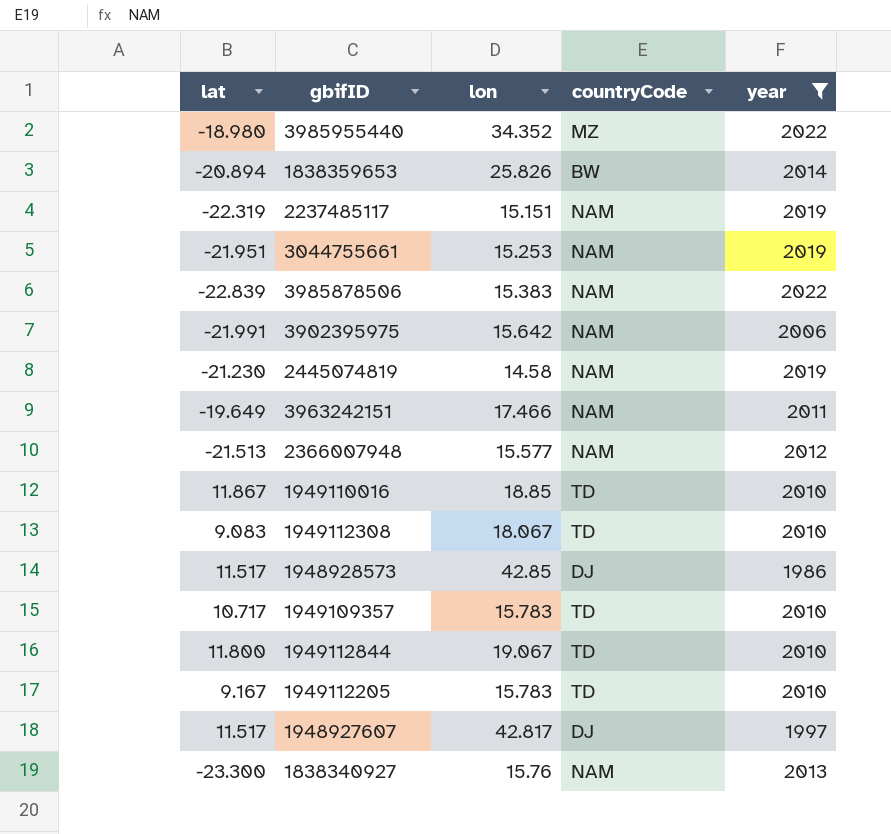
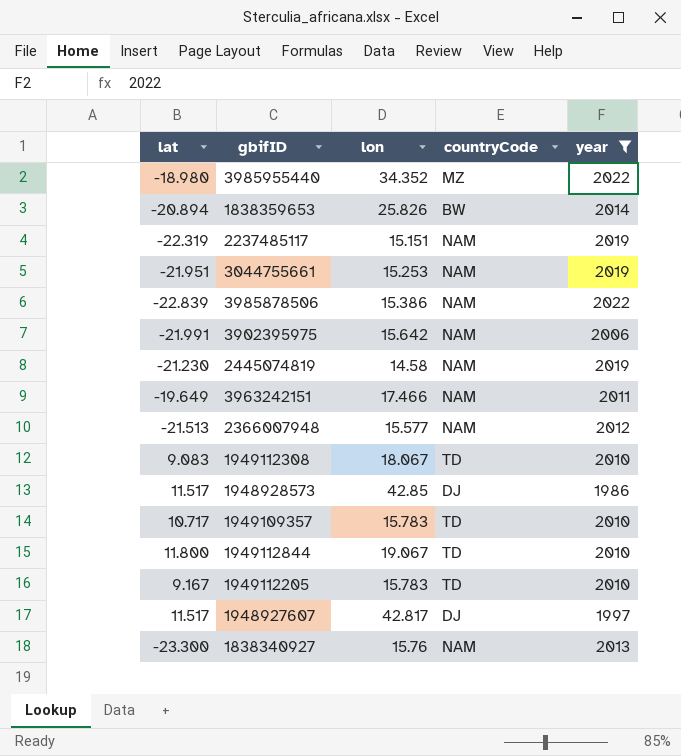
row 1949110016: 11.867 | 18.85 | TD | 2010 -> none
3985878506 | lon: 15.383 -> 15.386

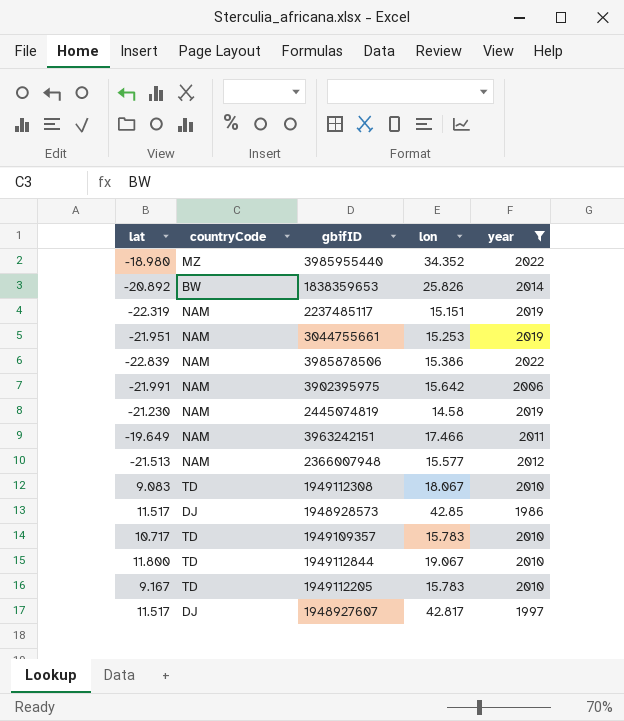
column countryCode | position: 4 -> 2
row 1838340927: -23.300 | 15.76 | NAM | 2013 -> none
1838359653 | lat: -20.894 -> -20.892

